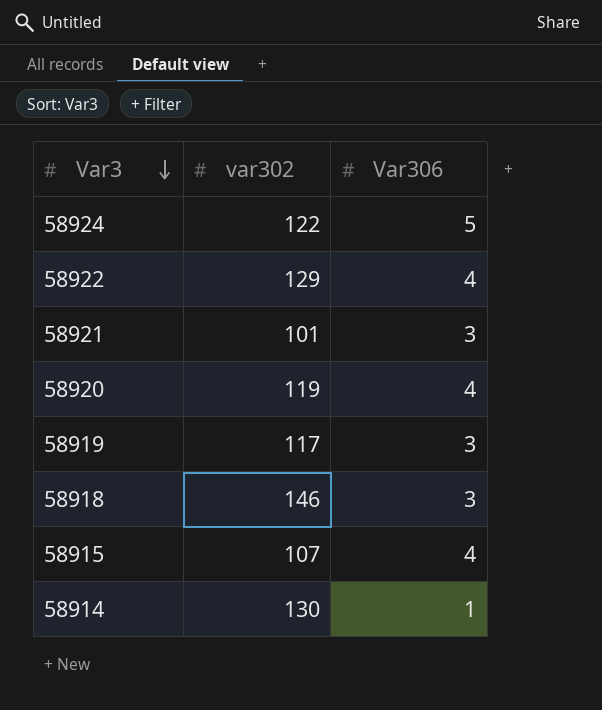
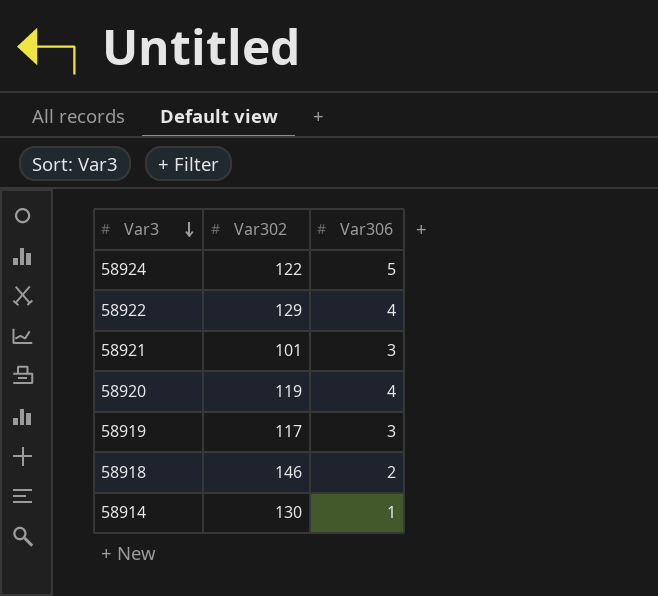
column name: var302 -> Var302
row 58915: 107 | 4 -> none
58918 | Var306: 3 -> 2

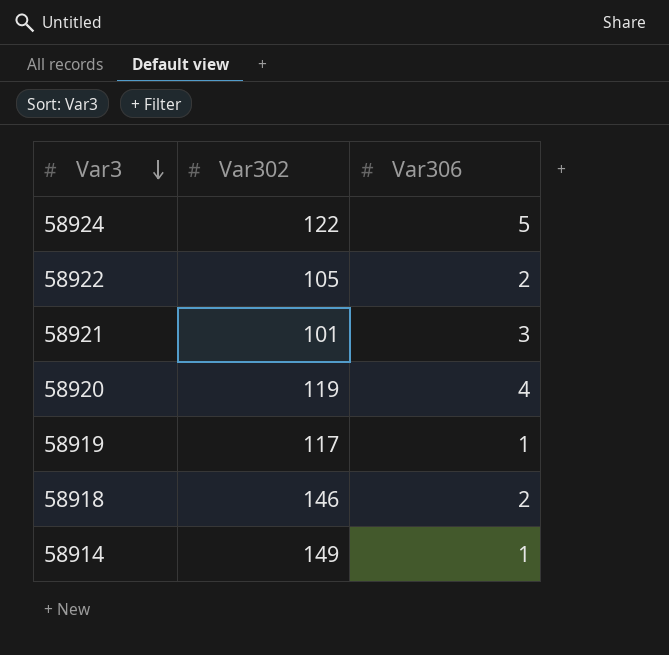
58922 | Var302: 129 -> 105
58922 | Var306: 4 -> 2
58919 | Var306: 3 -> 1
58914 | Var302: 130 -> 149

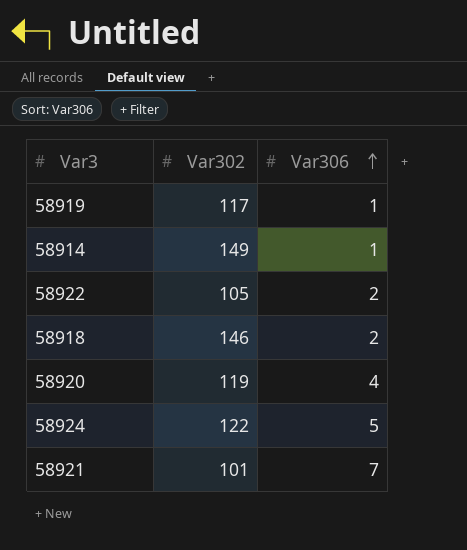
row order: Var3 descending -> Var306 ascending
58921 | Var306: 3 -> 7

